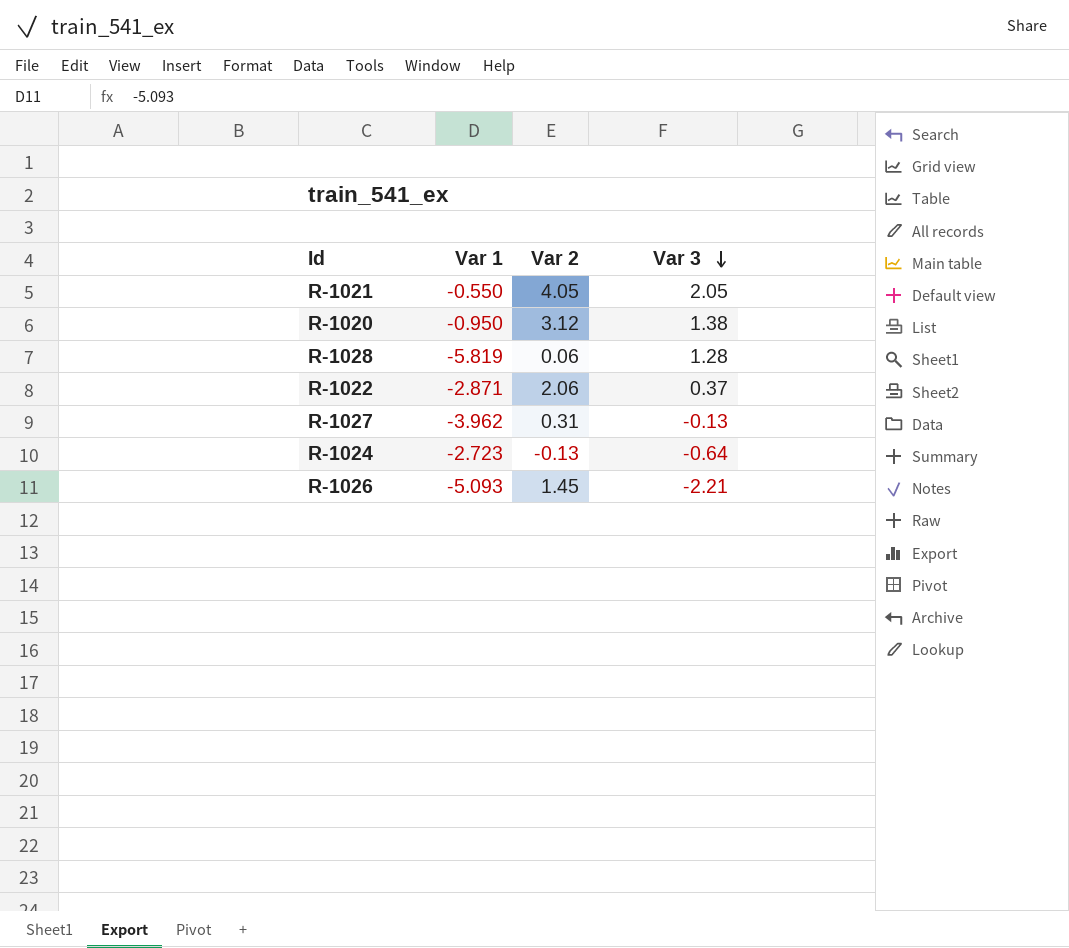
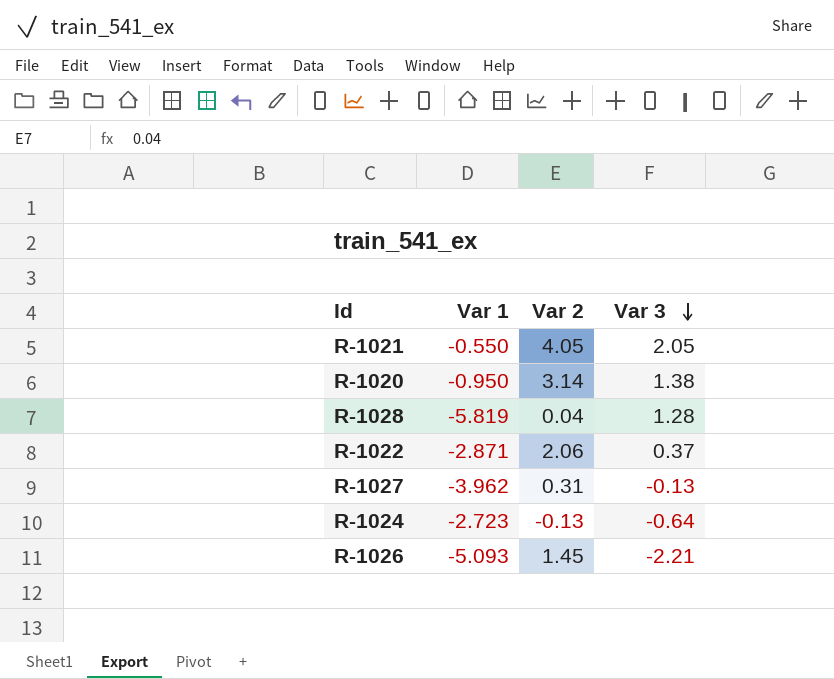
R-1020 | Var 2: 3.12 -> 3.14
R-1028 | Var 2: 0.06 -> 0.04

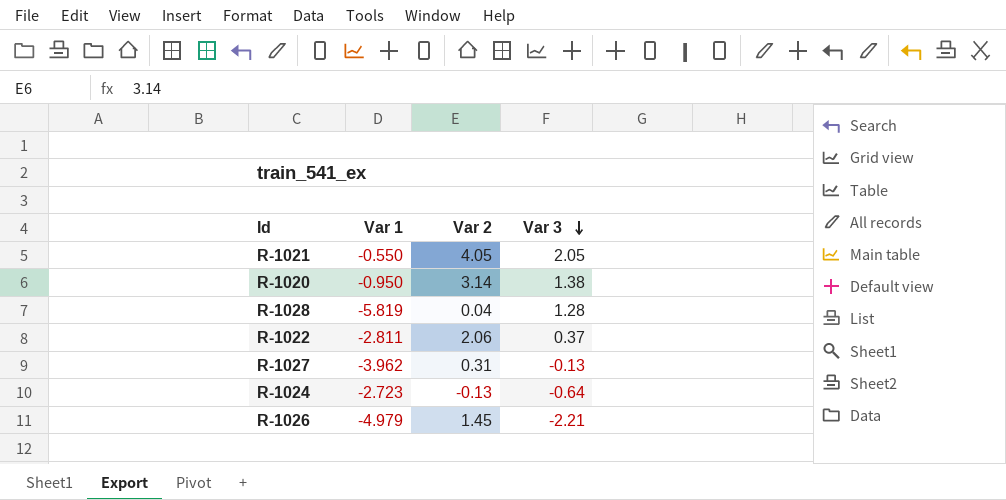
R-1022 | Var 1: -2.871 -> -2.811
R-1026 | Var 1: -5.093 -> -4.979

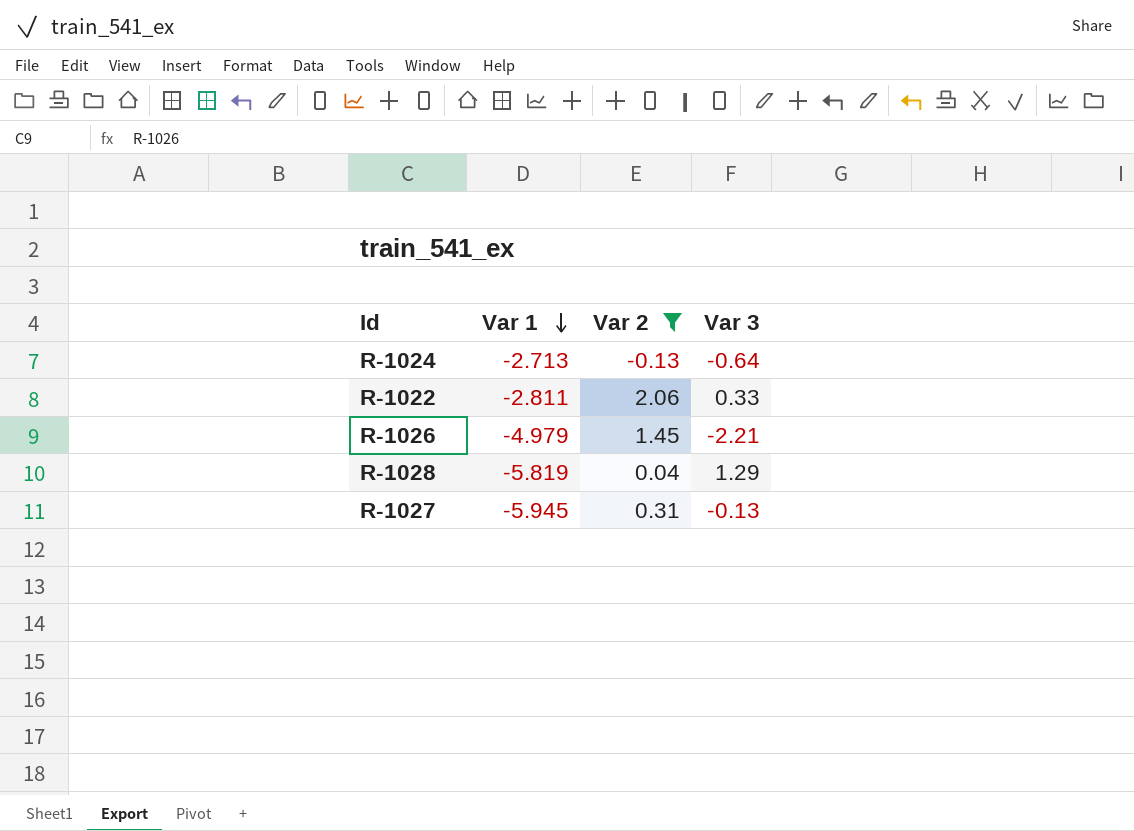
filter: none -> Var 2 <= 2.06
row order: Var 3 descending -> Var 1 descending
R-1024 | Var 1: -2.723 -> -2.713
R-1022 | Var 3: 0.37 -> 0.33
R-1028 | Var 3: 1.28 -> 1.29
R-1027 | Var 1: -3.962 -> -5.945

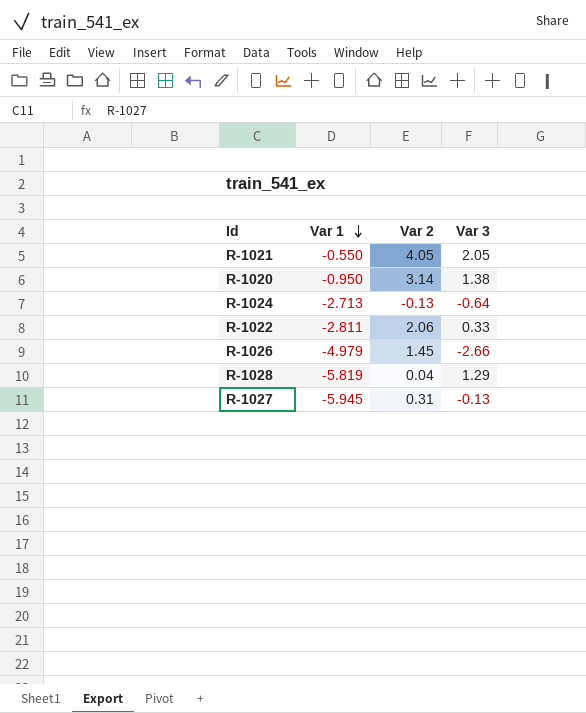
filter: Var 2 <= 2.06 -> none
R-1026 | Var 3: -2.21 -> -2.66

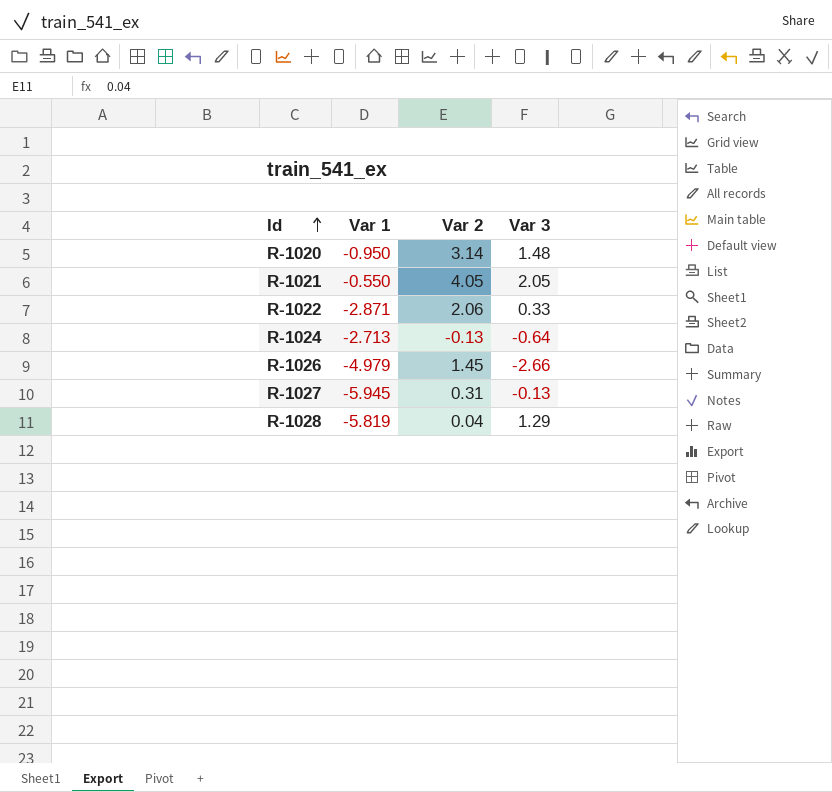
row order: Var 1 descending -> Id ascending
R-1020 | Var 3: 1.38 -> 1.48
R-1022 | Var 1: -2.811 -> -2.871

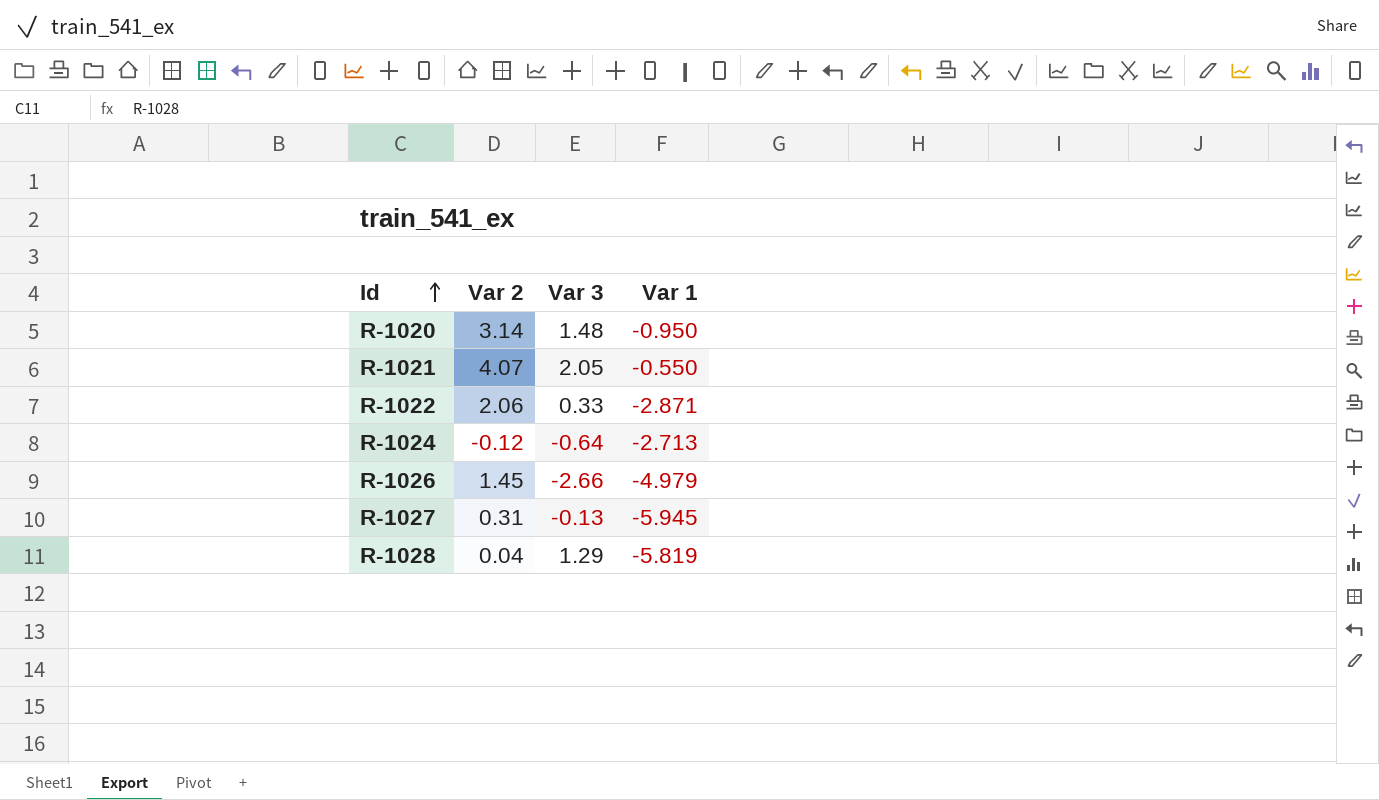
column Var 1 | position: 2 -> 4
R-1021 | Var 2: 4.05 -> 4.07
R-1024 | Var 2: -0.13 -> -0.12

